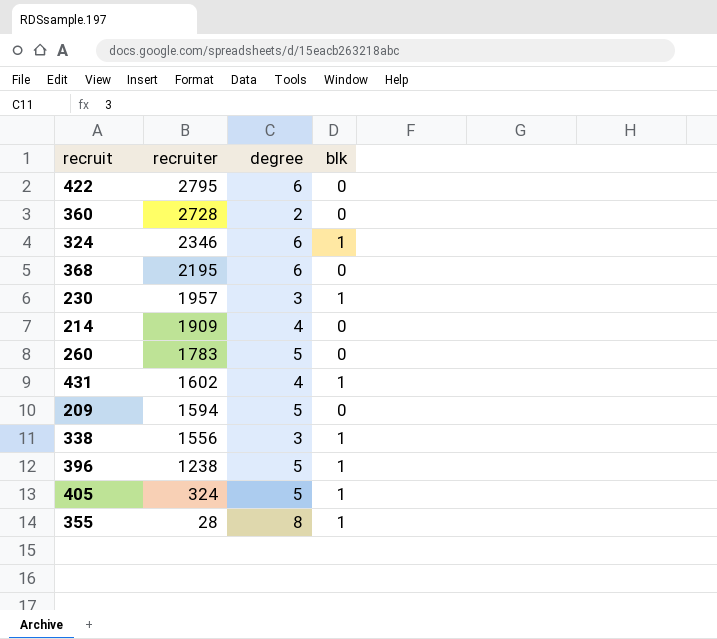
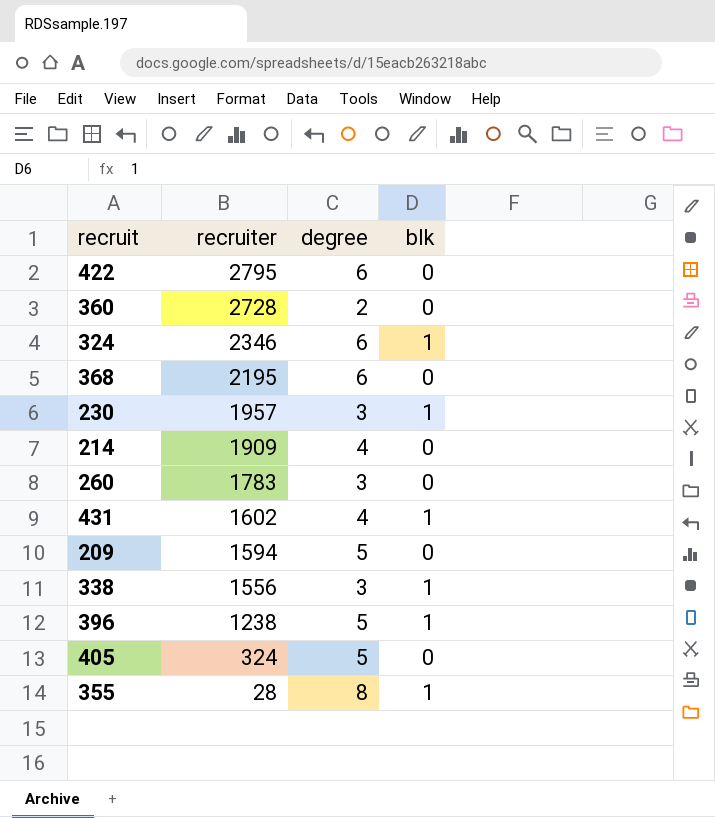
260 | degree: 5 -> 3
405 | blk: 1 -> 0

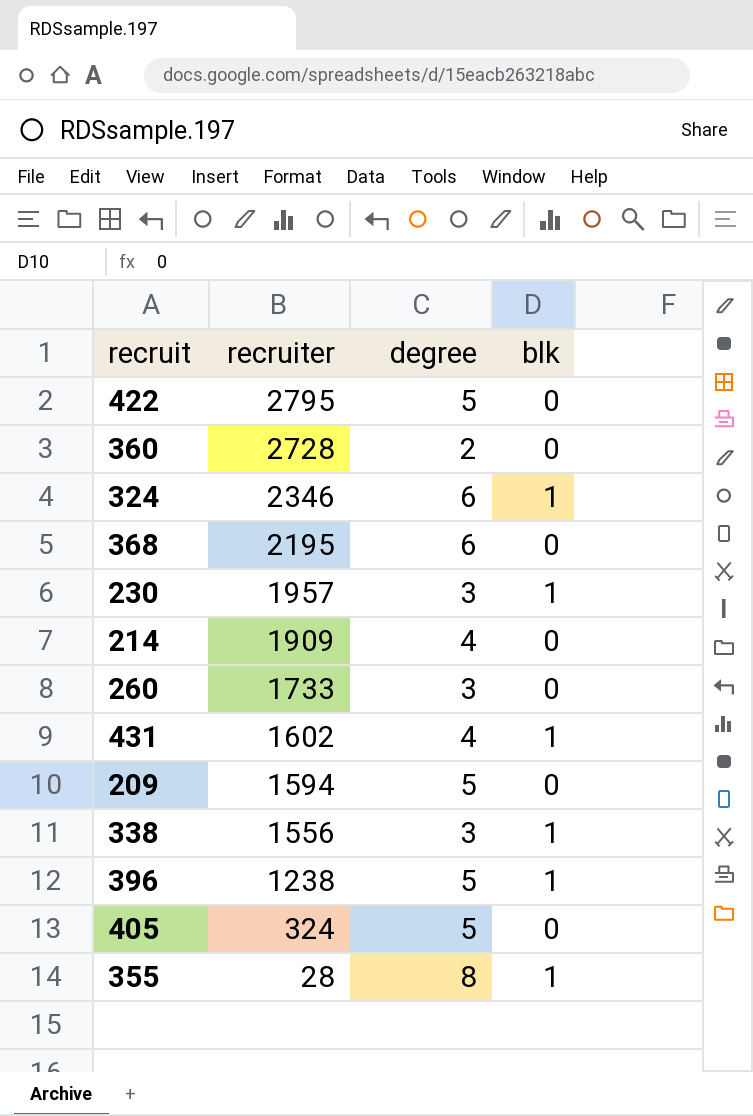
422 | degree: 6 -> 5
260 | recruiter: 1783 -> 1733

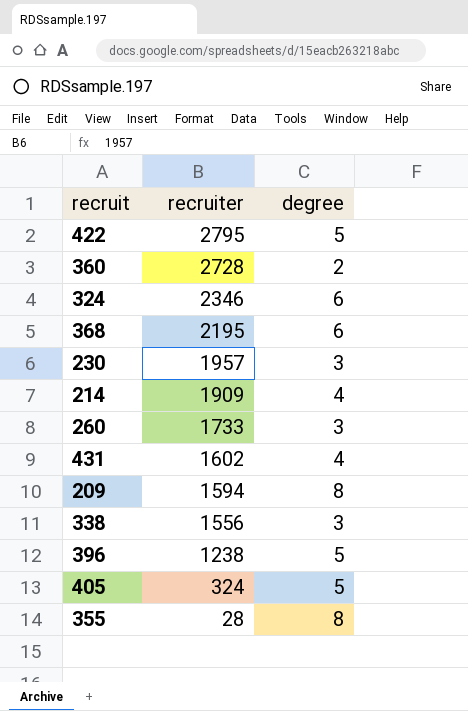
column blk | position: 4 -> none
209 | degree: 5 -> 8

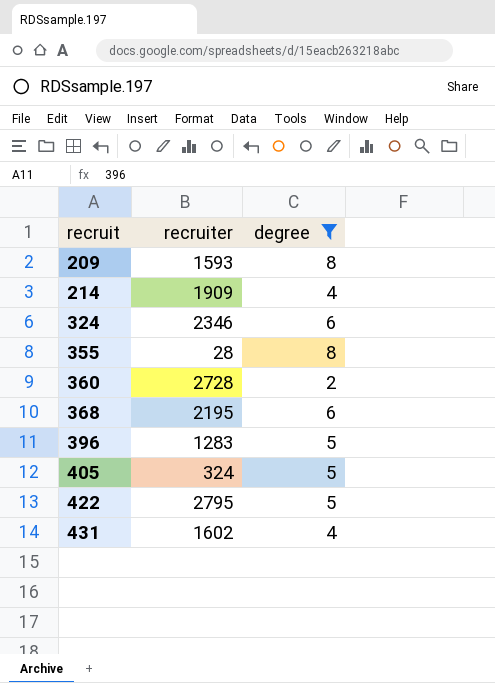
filter: none -> degree != 3
row order: recruiter descending -> recruit ascending
209 | recruiter: 1594 -> 1593
396 | recruiter: 1238 -> 1283

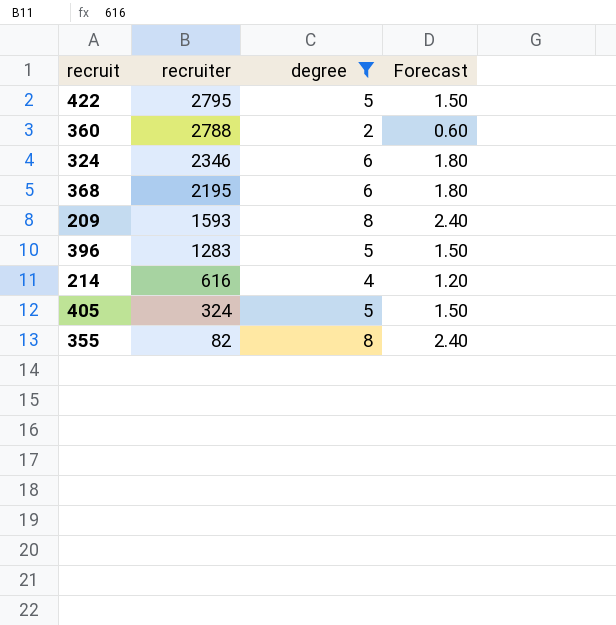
row order: recruit ascending -> recruiter descending
column Forecast | formula: none -> [degree] * 0.3
row 431: 1602 | 4 -> none
360 | recruiter: 2728 -> 2788
214 | recruiter: 1909 -> 616
355 | recruiter: 28 -> 82

